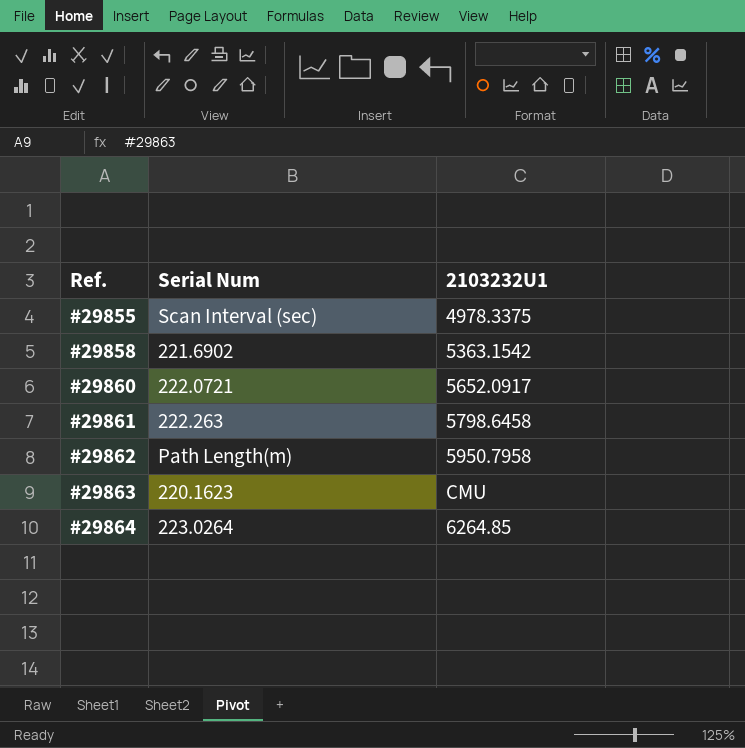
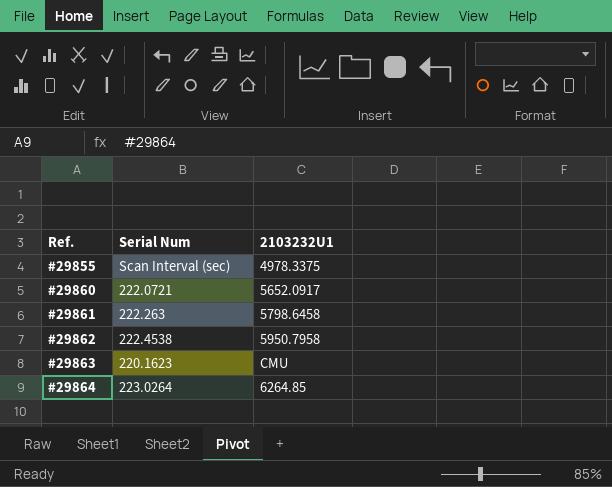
row #29858: 221.6902 | 5363.1542 -> none
#29862 | Serial Num: Path Length(m) -> 222.4538

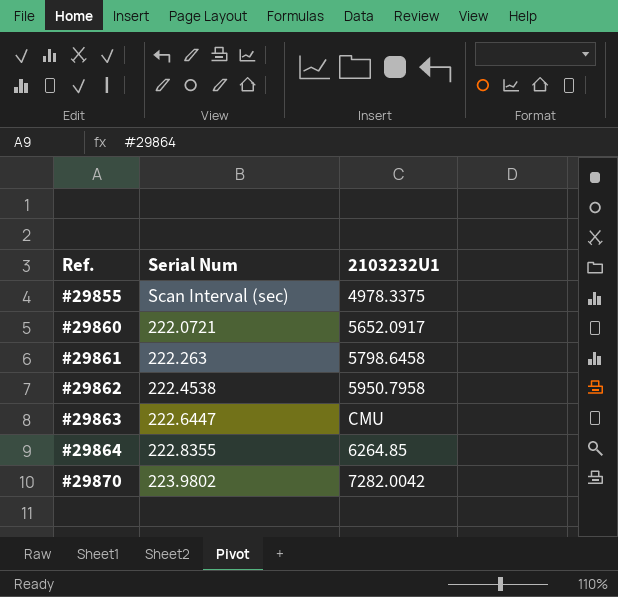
#29863 | Serial Num: 220.1623 -> 222.6447
#29864 | Serial Num: 223.0264 -> 222.8355
row #29870: none -> 223.9802 | 7282.0042

